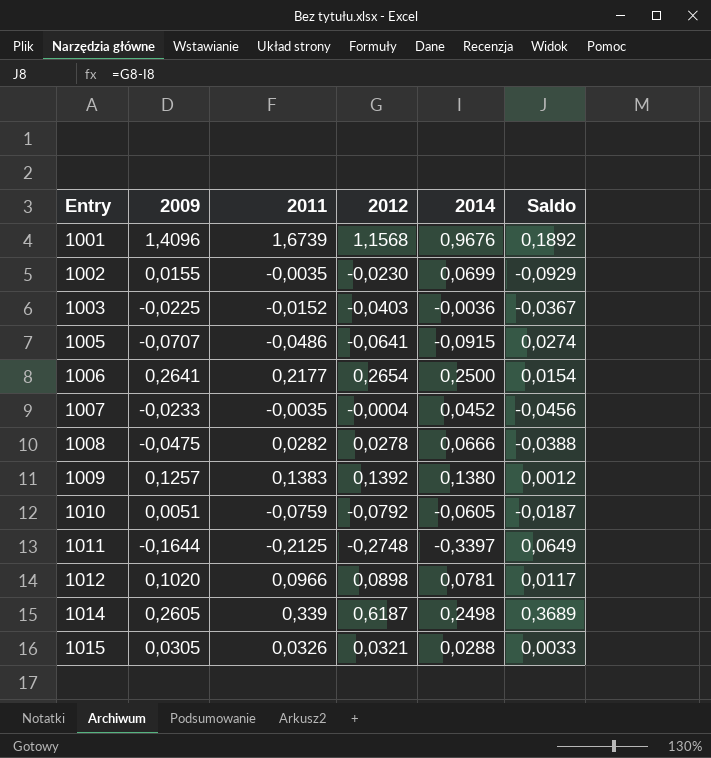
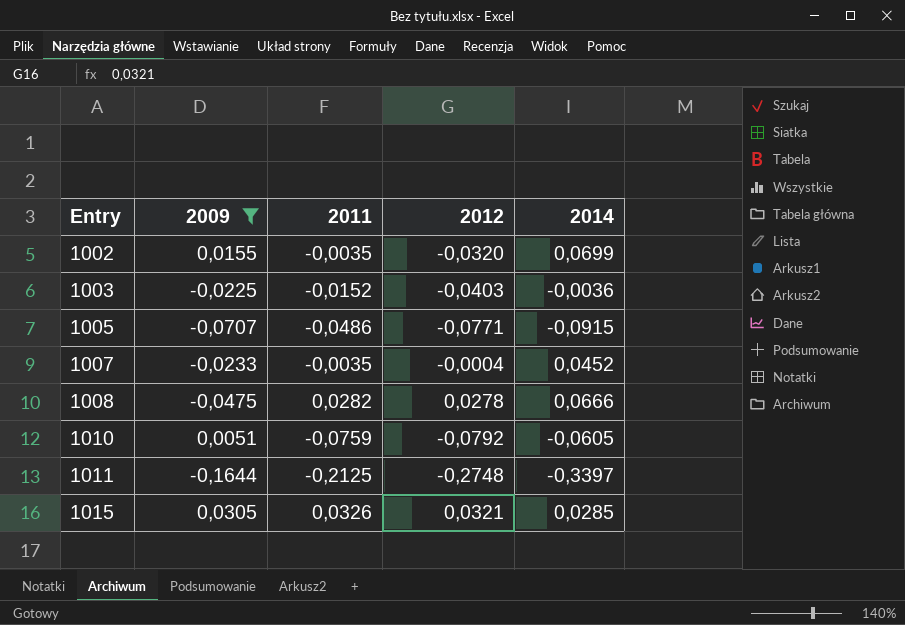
filter: none -> 2009 <= 0,0305
column Saldo | formula: [2012] - [2014] -> none
1002 | 2012: -0,0230 -> -0,0320
1005 | 2012: -0,0641 -> -0,0771
1015 | 2014: 0,0288 -> 0,0285

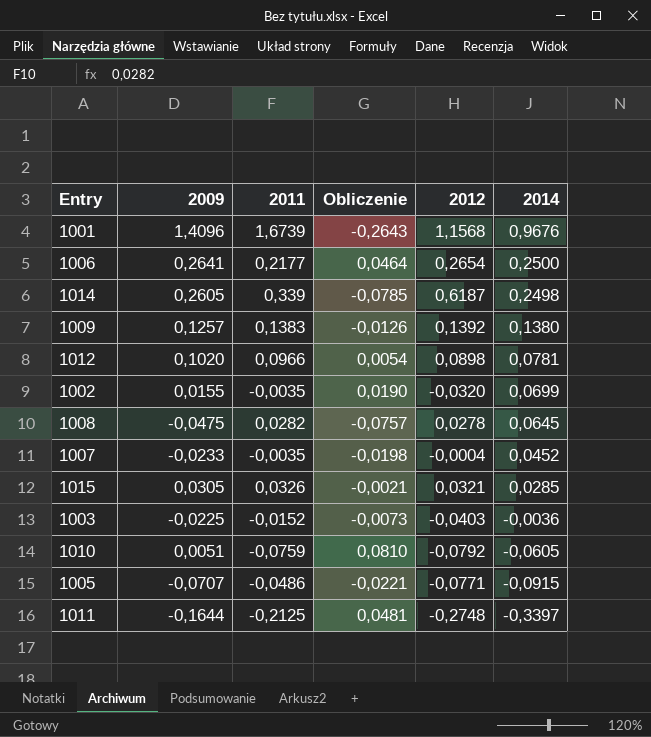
filter: 2009 <= 0,0305 -> none
row order: Entry ascending -> 2014 descending
column Obliczenie | formula: none -> [2009] - [2011]
1008 | 2014: 0,0666 -> 0,0645

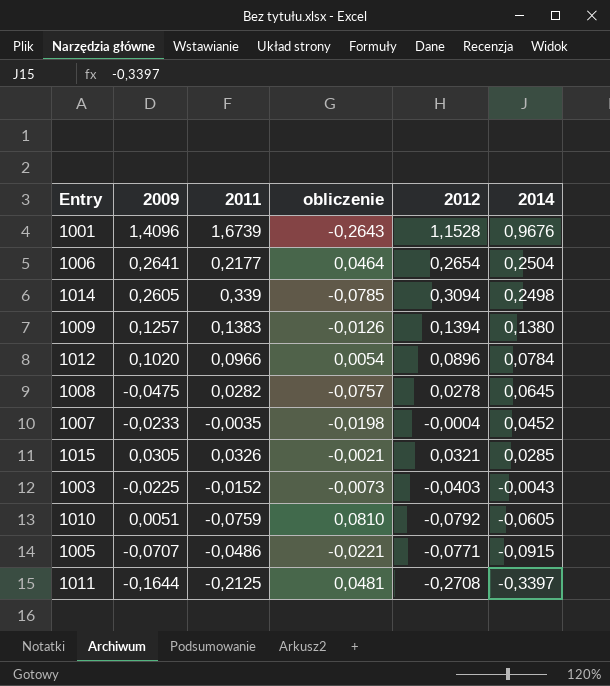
column name: Obliczenie -> obliczenie
row 1002: 0,0155 | -0,0035 | 0,0190 | -0,0320 | 0,0699 -> none
1001 | 2012: 1,1568 -> 1,1528
1006 | 2014: 0,2500 -> 0,2504
1014 | 2012: 0,6187 -> 0,3094
1009 | 2012: 0,1392 -> 0,1394
1012 | 2012: 0,0898 -> 0,0896
1012 | 2014: 0,0781 -> 0,0784
1003 | 2014: -0,0036 -> -0,0043
1011 | 2012: -0,2748 -> -0,2708

